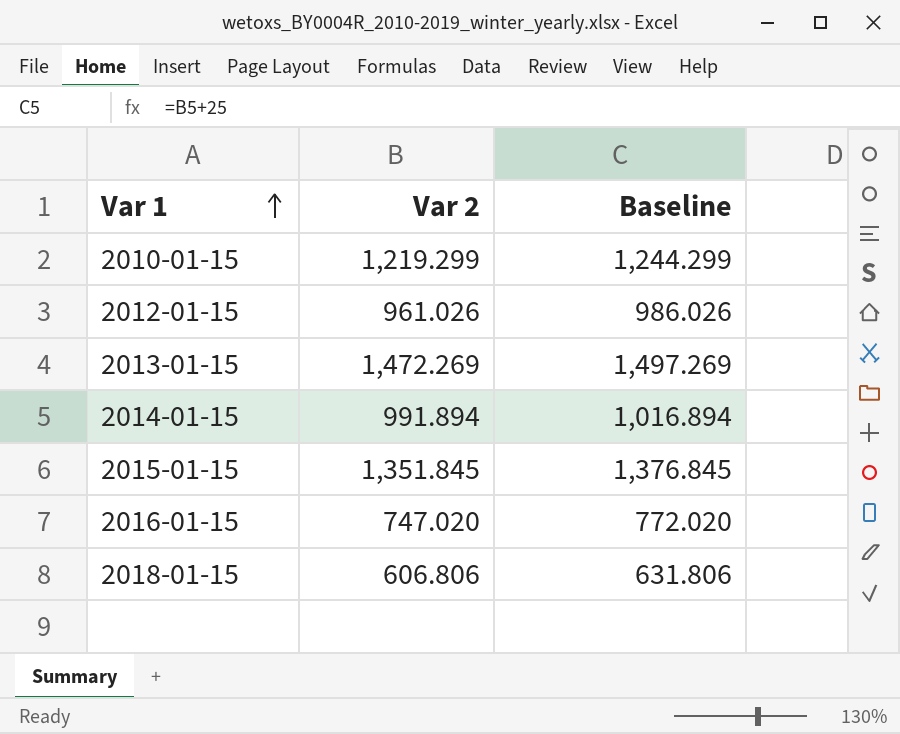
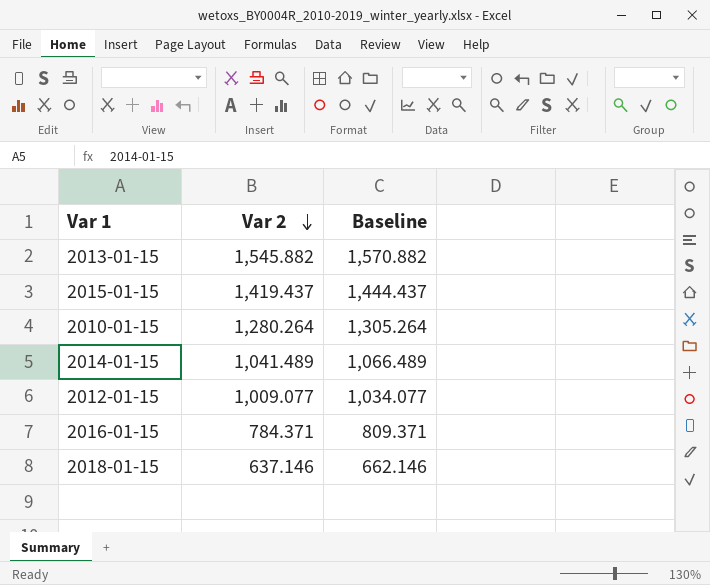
row order: Var 1 ascending -> Var 2 descending
2013-01-15 | Var 2: 1,472.269 -> 1,545.882
2013-01-15 | Baseline: 1,497.269 -> 1,570.882
2015-01-15 | Var 2: 1,351.845 -> 1,419.437
2015-01-15 | Baseline: 1,376.845 -> 1,444.437
2010-01-15 | Var 2: 1,219.299 -> 1,280.264
2010-01-15 | Baseline: 1,244.299 -> 1,305.264
2014-01-15 | Var 2: 991.894 -> 1,041.489
2014-01-15 | Baseline: 1,016.894 -> 1,066.489
2012-01-15 | Var 2: 961.026 -> 1,009.077
2012-01-15 | Baseline: 986.026 -> 1,034.077
2016-01-15 | Var 2: 747.020 -> 784.371
2016-01-15 | Baseline: 772.020 -> 809.371
2018-01-15 | Var 2: 606.806 -> 637.146
2018-01-15 | Baseline: 631.806 -> 662.146

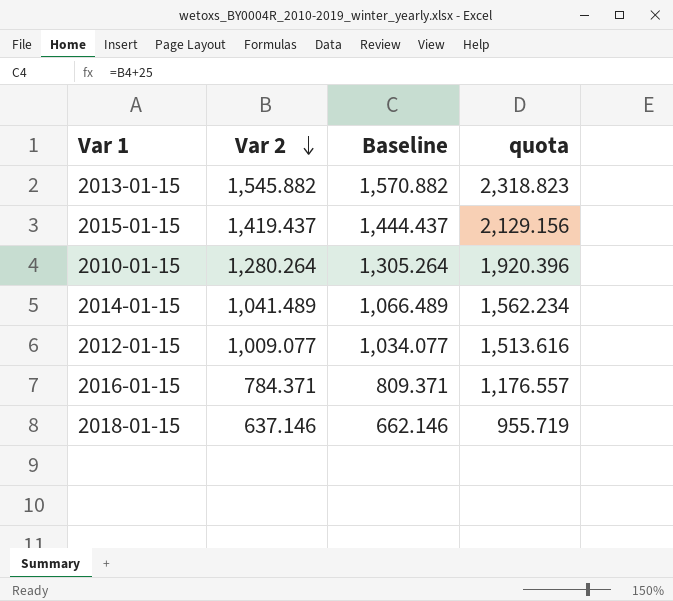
column quota | formula: none -> [Var 2] * 1.5

